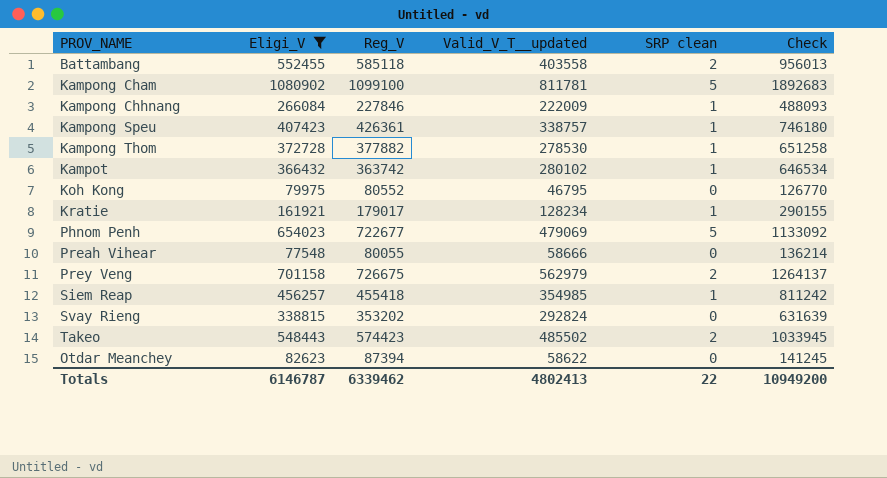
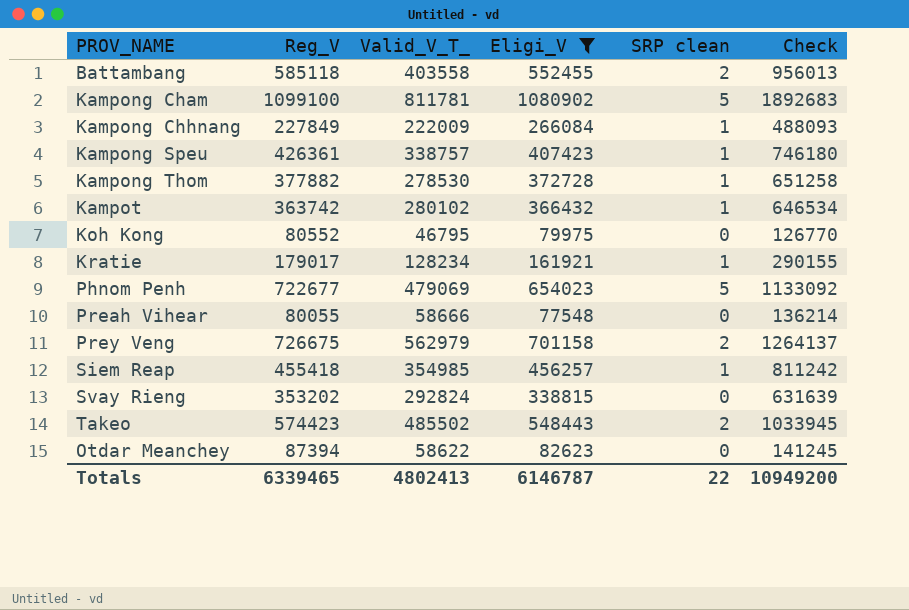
column name: Valid_V_T__updated -> Valid_V_T_
column Eligi_V | position: 2 -> 4
Kampong Chhnang | Reg_V: 227846 -> 227849
Totals | Reg_V: 6339462 -> 6339465

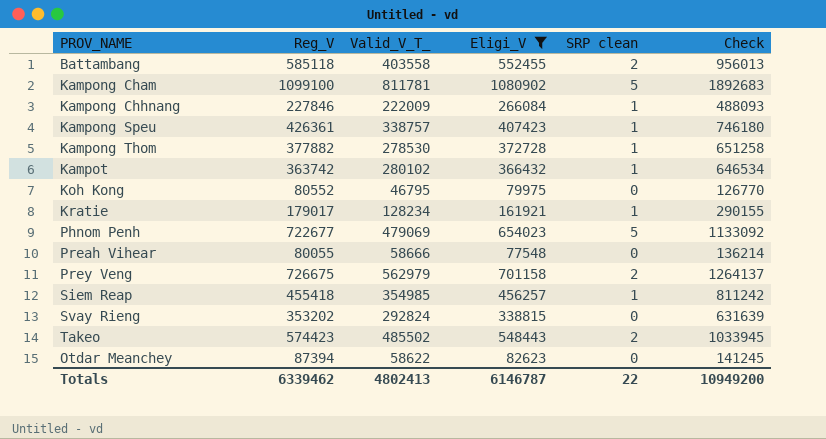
Kampong Chhnang | Reg_V: 227849 -> 227846
Totals | Reg_V: 6339465 -> 6339462

